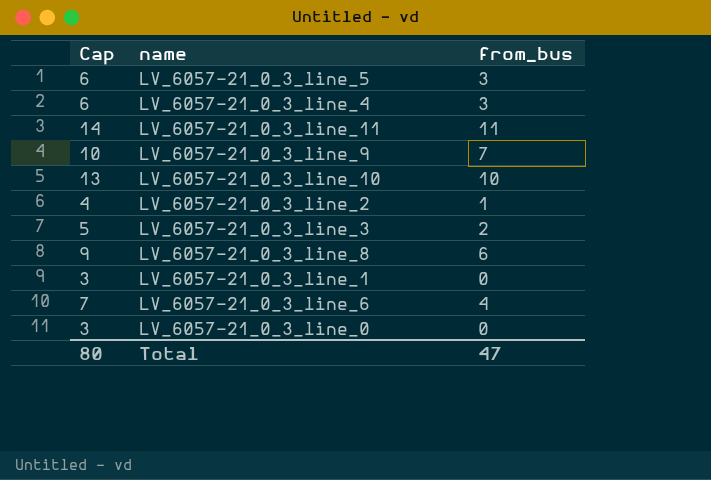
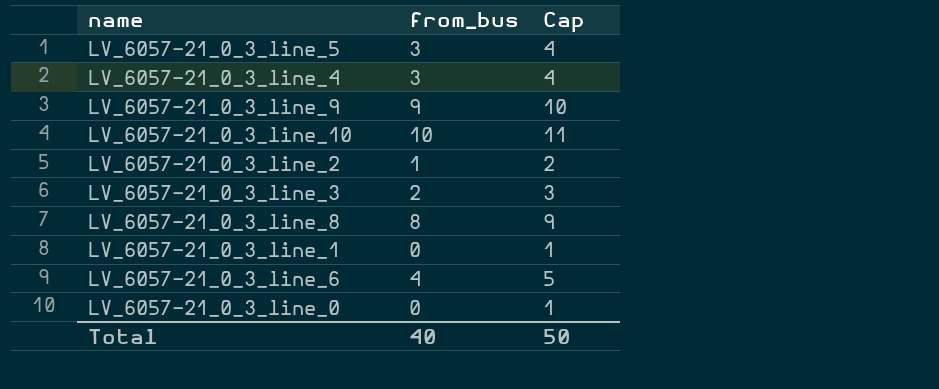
column Cap | formula: [from_bus] + 3 -> [from_bus] + 1
column Cap | position: 1 -> 3
row LV_6057-21_0_3_line_11: 14 | 11 -> none
LV_6057-21_0_3_line_9 | from_bus: 7 -> 9
LV_6057-21_0_3_line_8 | from_bus: 6 -> 8
Total | from_bus: 47 -> 40
Total | Cap: 80 -> 50

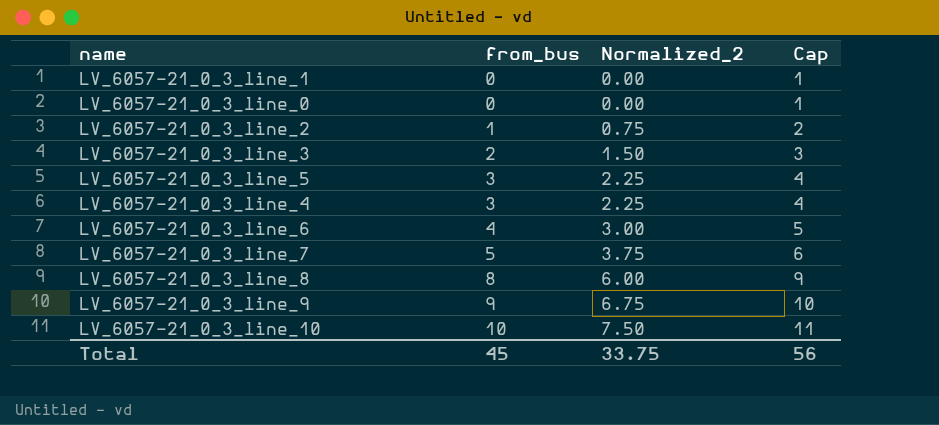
row order: none -> from_bus ascending
column Normalized_2 | formula: none -> [from_bus] * 0.75
row LV_6057-21_0_3_line_7: none -> 5 | 3.75 | 6
Total | from_bus: 40 -> 45
Total | Cap: 50 -> 56

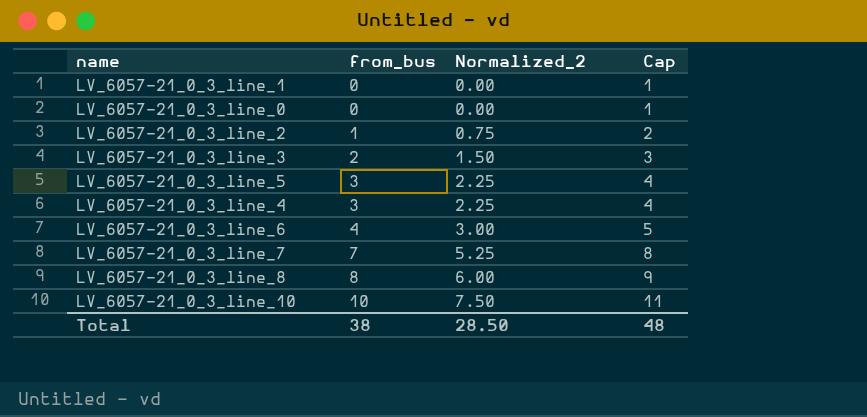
row LV_6057-21_0_3_line_9: 9 | 6.75 | 10 -> none
LV_6057-21_0_3_line_7 | from_bus: 5 -> 7
LV_6057-21_0_3_line_7 | Normalized_2: 3.75 -> 5.25
LV_6057-21_0_3_line_7 | Cap: 6 -> 8
Total | from_bus: 45 -> 38
Total | Normalized_2: 33.75 -> 28.50
Total | Cap: 56 -> 48

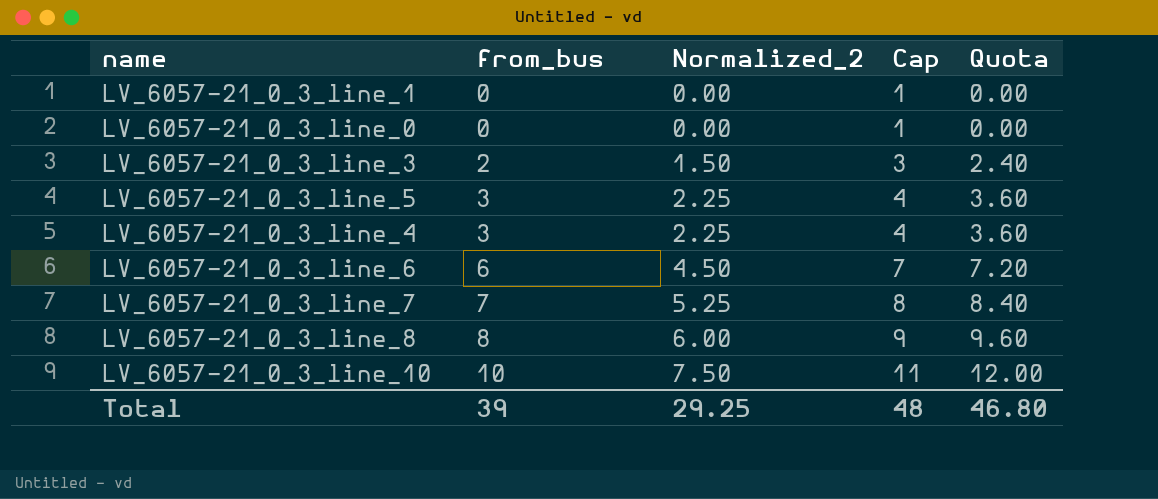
column Quota | formula: none -> [from_bus] * 1.2
row LV_6057-21_0_3_line_2: 1 | 0.75 | 2 -> none
LV_6057-21_0_3_line_6 | from_bus: 4 -> 6
LV_6057-21_0_3_line_6 | Normalized_2: 3.00 -> 4.50
LV_6057-21_0_3_line_6 | Cap: 5 -> 7
Total | from_bus: 38 -> 39
Total | Normalized_2: 28.50 -> 29.25

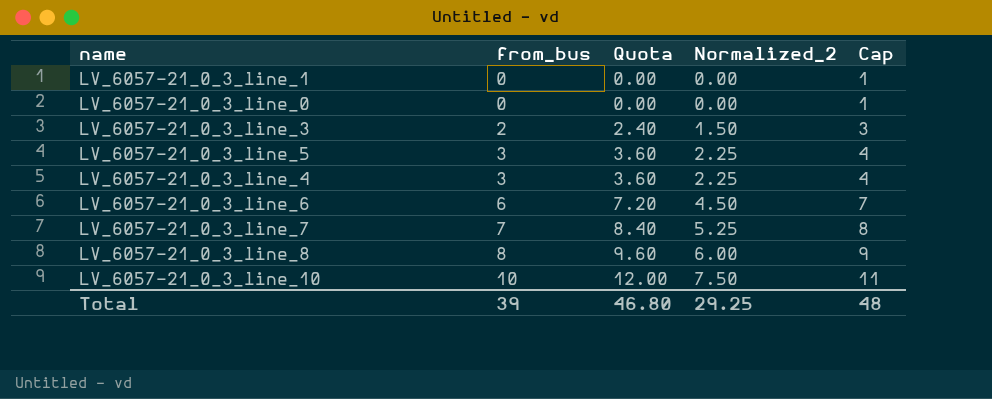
column Quota | position: 5 -> 3

